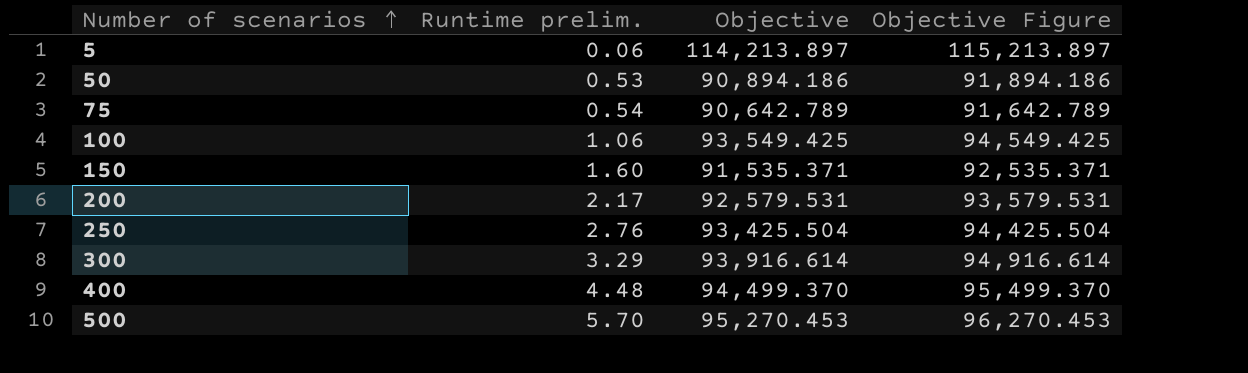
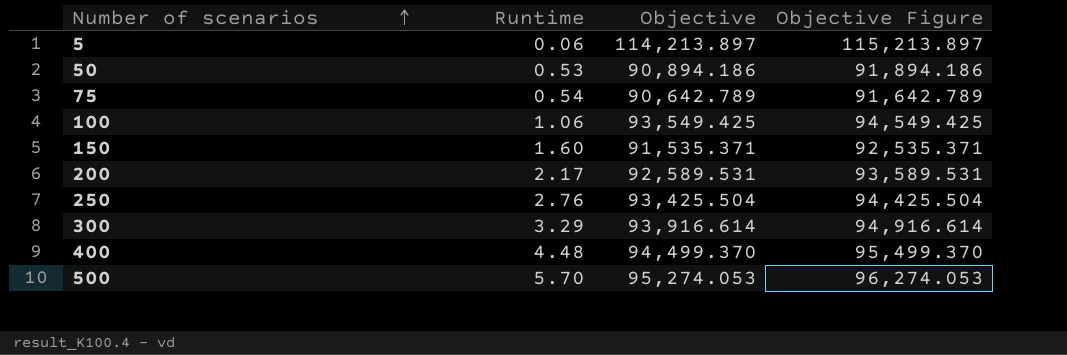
column name: Runtime prelim. -> Runtime
200 | Objective: 92,579.531 -> 92,589.531
200 | Objective Figure: 93,579.531 -> 93,589.531
500 | Objective: 95,270.453 -> 95,274.053
500 | Objective Figure: 96,270.453 -> 96,274.053

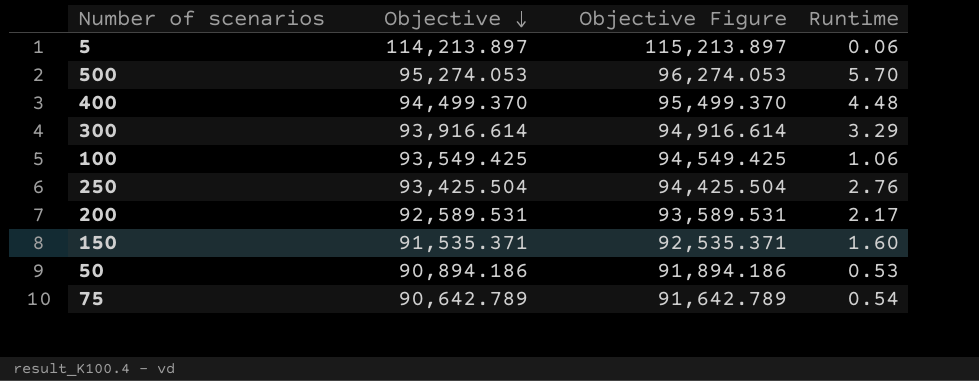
row order: Number of scenarios ascending -> Objective descending
column Runtime | position: 2 -> 4

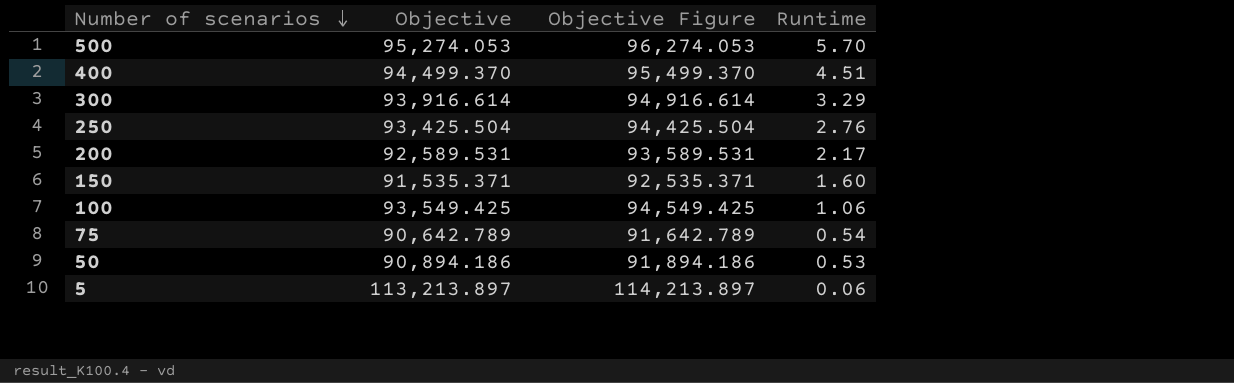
row order: Objective descending -> Number of scenarios descending
400 | Runtime: 4.48 -> 4.51
5 | Objective: 114,213.897 -> 113,213.897
5 | Objective Figure: 115,213.897 -> 114,213.897

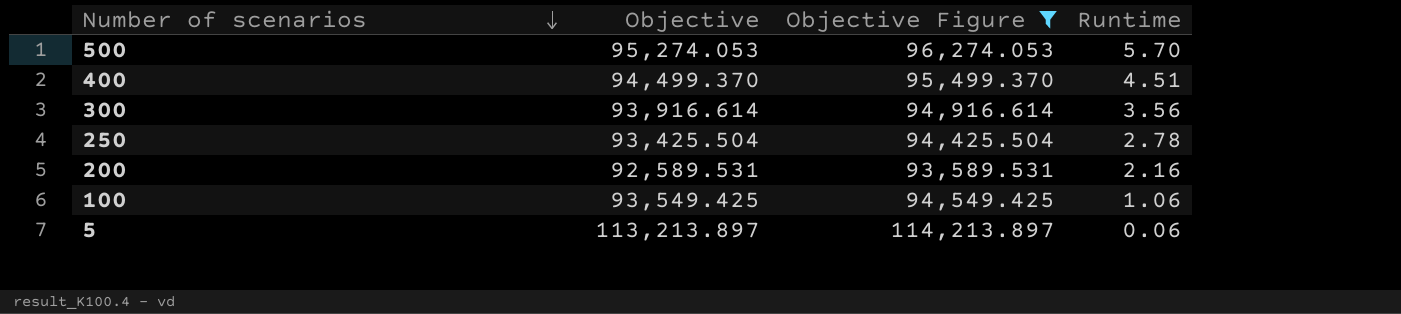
filter: none -> Objective Figure >= 93,589.531
300 | Runtime: 3.29 -> 3.56
250 | Runtime: 2.76 -> 2.78
200 | Runtime: 2.17 -> 2.16

